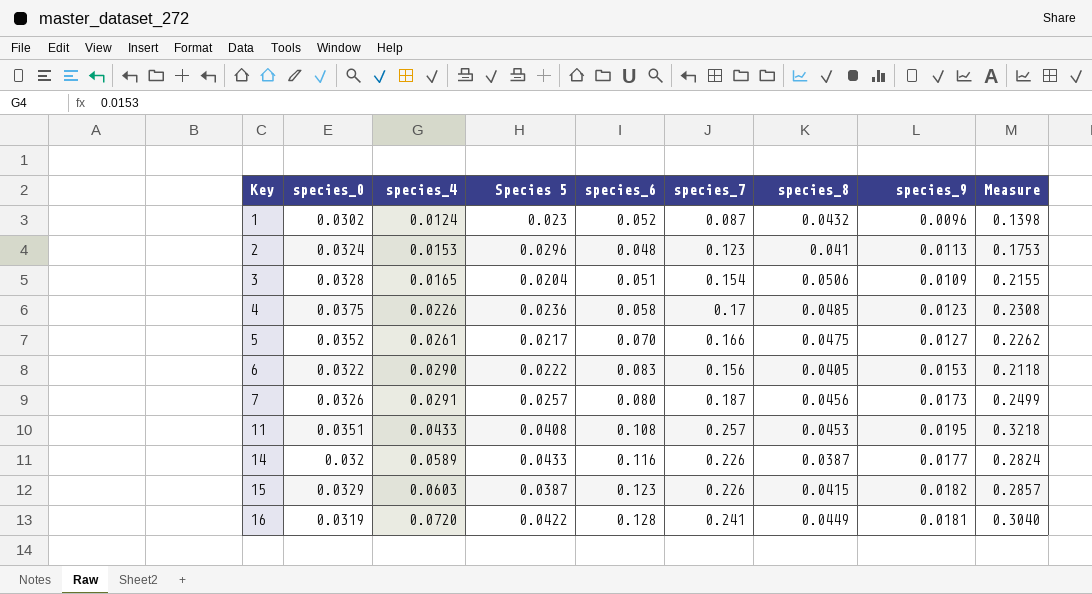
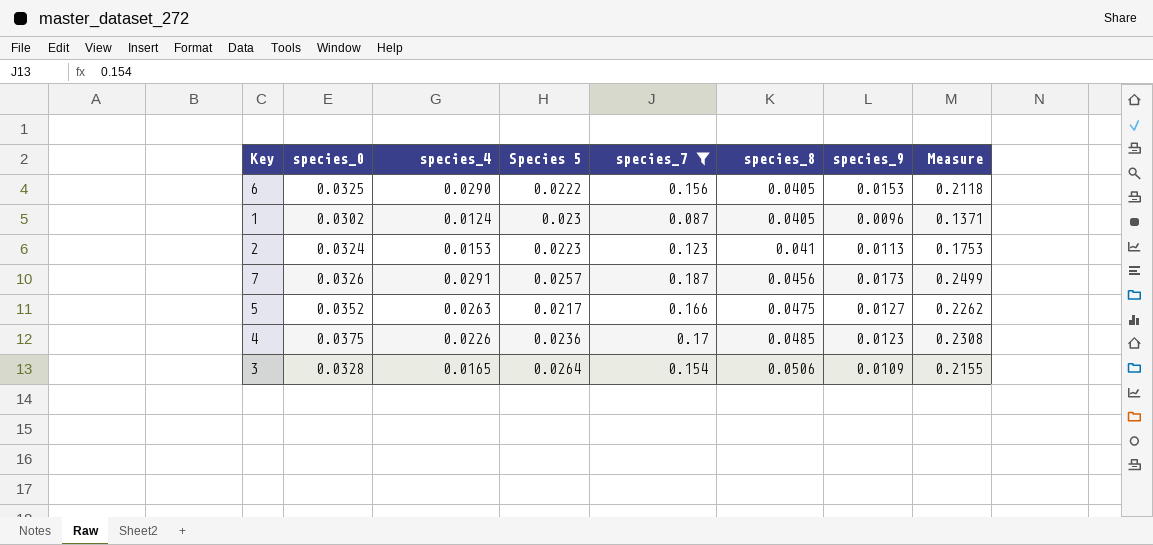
filter: none -> species_7 <= 0.187
row order: Key ascending -> species_8 ascending
column species_6 | position: 5 -> none
6 | species_0: 0.0322 -> 0.0325
1 | species_8: 0.0432 -> 0.0405
1 | Measure: 0.1398 -> 0.1371
2 | Species 5: 0.0296 -> 0.0223
5 | species_4: 0.0261 -> 0.0263
3 | Species 5: 0.0204 -> 0.0264

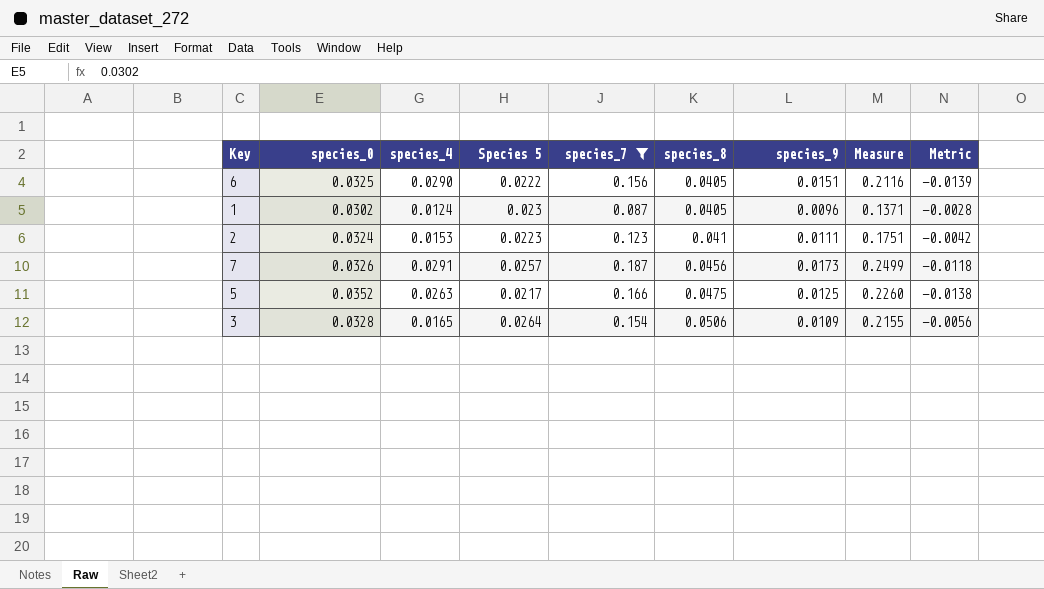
column Metric | formula: none -> [species_9] - [species_4]
row 4: 0.0375 | 0.0226 | 0.0236 | 0.17 | 0.0485 | 0.0123 | 0.2308 -> none
6 | species_9: 0.0153 -> 0.0151
6 | Measure: 0.2118 -> 0.2116
2 | species_9: 0.0113 -> 0.0111
2 | Measure: 0.1753 -> 0.1751
5 | species_9: 0.0127 -> 0.0125
5 | Measure: 0.2262 -> 0.2260

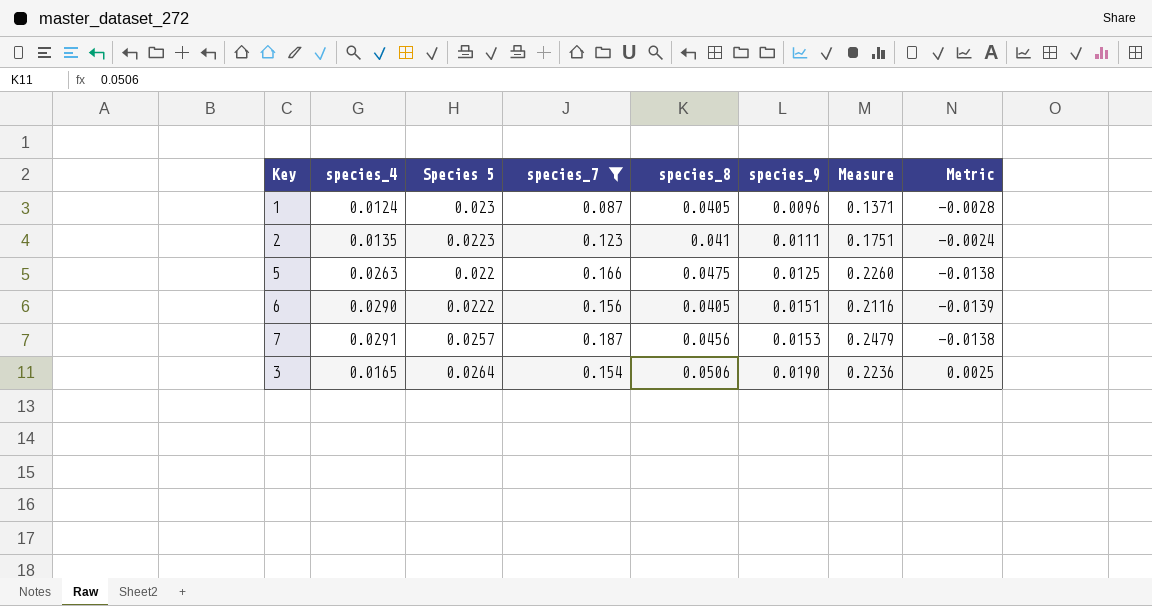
row order: species_8 ascending -> species_9 ascending
column species_0 | position: 2 -> none
2 | species_4: 0.0153 -> 0.0135
2 | Metric: -0.0042 -> -0.0024
5 | Species 5: 0.0217 -> 0.022
7 | species_9: 0.0173 -> 0.0153
7 | Measure: 0.2499 -> 0.2479
7 | Metric: -0.0118 -> -0.0138
3 | species_9: 0.0109 -> 0.0190
3 | Measure: 0.2155 -> 0.2236
3 | Metric: -0.0056 -> 0.0025

